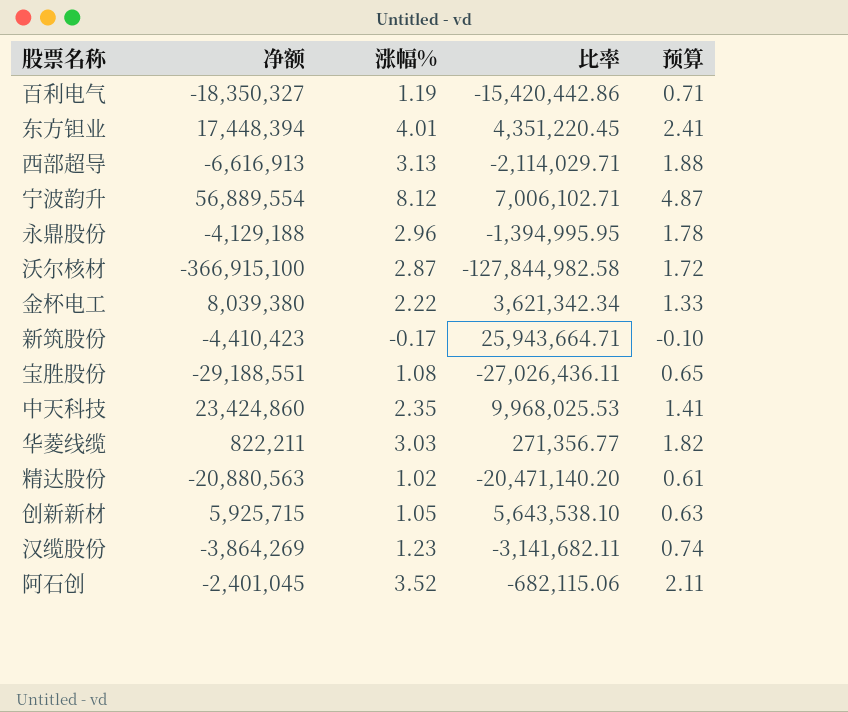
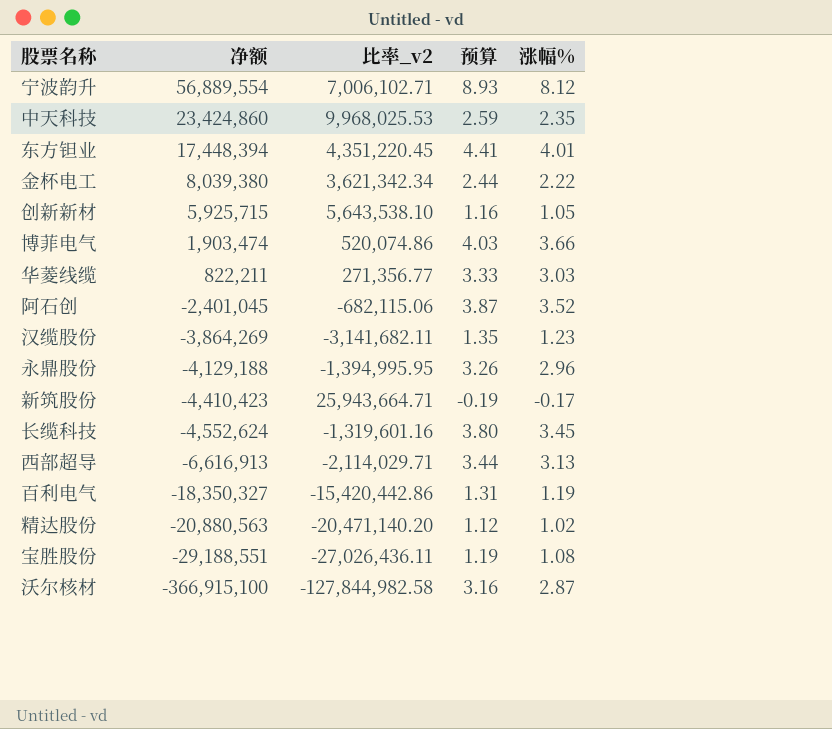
row order: none -> 净额 descending
column name: 比率 -> 比率_v2
column 预算 | formula: [涨幅%] * 0.6 -> [涨幅%] * 1.1
column 涨幅% | position: 3 -> 5
row 博菲电气: none -> 1,903,474 | 520,074.86 | 4.03 | 3.66
row 长缆科技: none -> -4,552,624 | -1,319,601.16 | 3.80 | 3.45

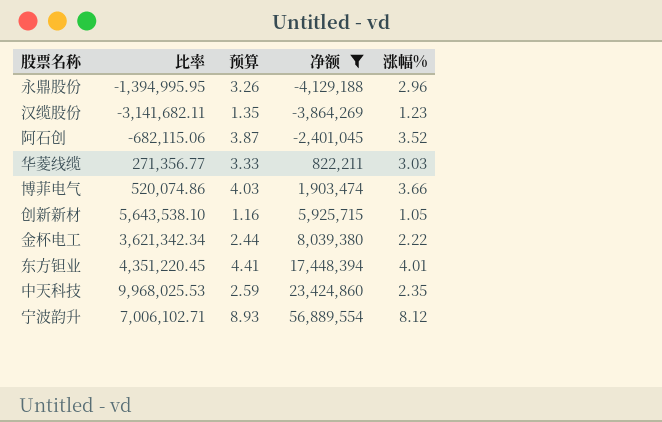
filter: none -> 净额 >= -4,129,188
row order: 净额 descending -> 净额 ascending
column name: 比率_v2 -> 比率
column 净额 | position: 2 -> 4

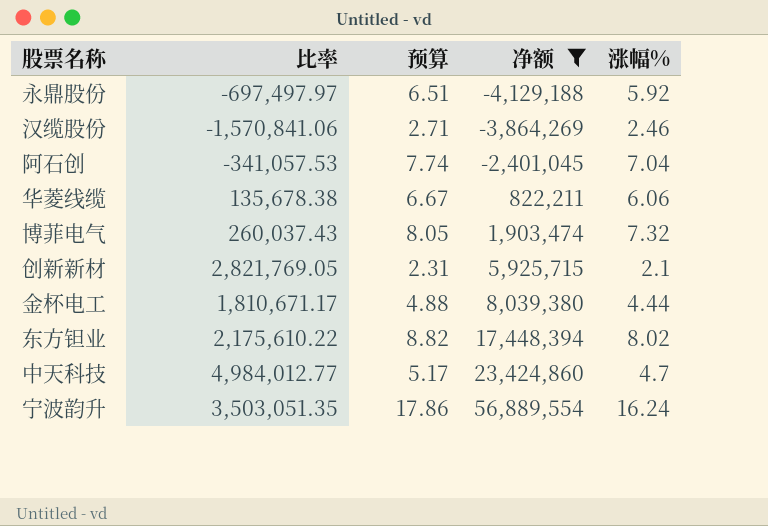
永鼎股份 | 比率: -1,394,995.95 -> -697,497.97
永鼎股份 | 预算: 3.26 -> 6.51
永鼎股份 | 涨幅%: 2.96 -> 5.92
汉缆股份 | 比率: -3,141,682.11 -> -1,570,841.06
汉缆股份 | 预算: 1.35 -> 2.71
汉缆股份 | 涨幅%: 1.23 -> 2.46
阿石创 | 比率: -682,115.06 -> -341,057.53
阿石创 | 预算: 3.87 -> 7.74
阿石创 | 涨幅%: 3.52 -> 7.04
华菱线缆 | 比率: 271,356.77 -> 135,678.38
华菱线缆 | 预算: 3.33 -> 6.67
华菱线缆 | 涨幅%: 3.03 -> 6.06
博菲电气 | 比率: 520,074.86 -> 260,037.43
博菲电气 | 预算: 4.03 -> 8.05
博菲电气 | 涨幅%: 3.66 -> 7.32
创新新材 | 比率: 5,643,538.10 -> 2,821,769.05
创新新材 | 预算: 1.16 -> 2.31
创新新材 | 涨幅%: 1.05 -> 2.1
金杯电工 | 比率: 3,621,342.34 -> 1,810,671.17
金杯电工 | 预算: 2.44 -> 4.88
金杯电工 | 涨幅%: 2.22 -> 4.44
东方钽业 | 比率: 4,351,220.45 -> 2,175,610.22
东方钽业 | 预算: 4.41 -> 8.82
东方钽业 | 涨幅%: 4.01 -> 8.02
中天科技 | 比率: 9,968,025.53 -> 4,984,012.77
中天科技 | 预算: 2.59 -> 5.17
中天科技 | 涨幅%: 2.35 -> 4.7
宁波韵升 | 比率: 7,006,102.71 -> 3,503,051.35
宁波韵升 | 预算: 8.93 -> 17.86
宁波韵升 | 涨幅%: 8.12 -> 16.24

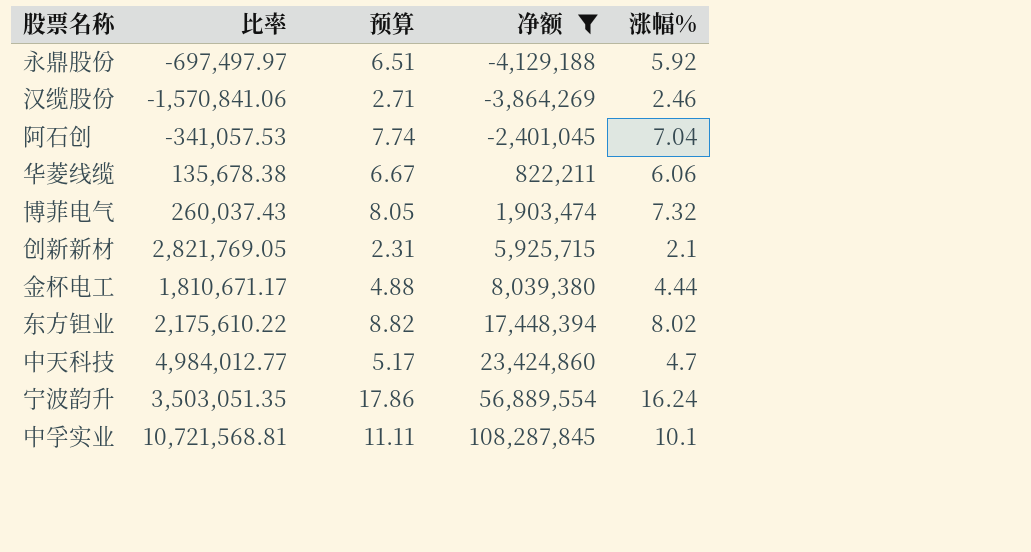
row 中孚实业: none -> 10,721,568.81 | 11.11 | 108,287,845 | 10.1

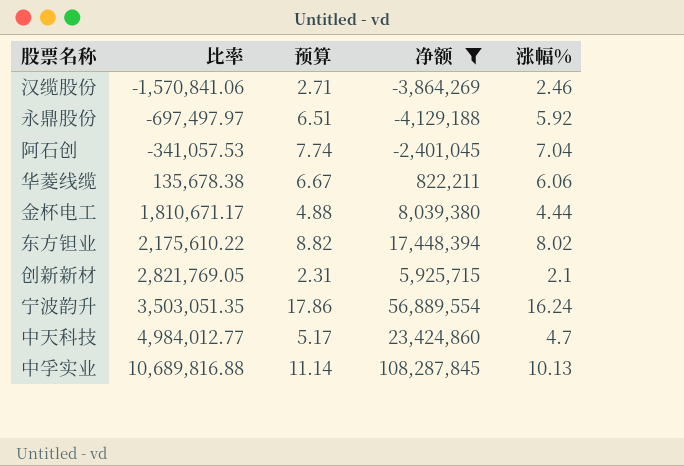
row order: 净额 ascending -> 比率 ascending
row 博菲电气: 260,037.43 | 8.05 | 1,903,474 | 7.32 -> none
中孚实业 | 比率: 10,721,568.81 -> 10,689,816.88
中孚实业 | 预算: 11.11 -> 11.14
中孚实业 | 涨幅%: 10.1 -> 10.13

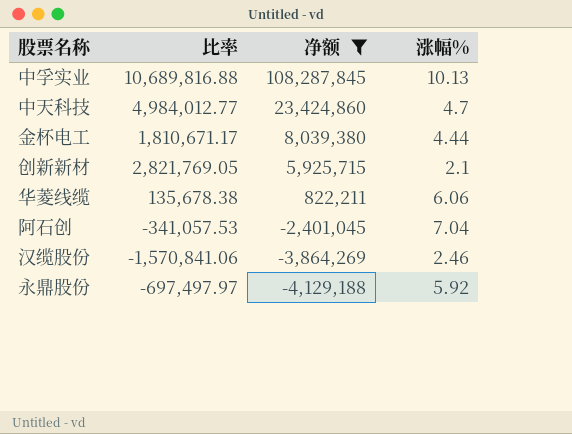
row order: 比率 ascending -> 净额 descending
column 预算 | formula: [涨幅%] * 1.1 -> none
row 东方钽业: 2,175,610.22 | 8.82 | 17,448,394 | 8.02 -> none
row 宁波韵升: 3,503,051.35 | 17.86 | 56,889,554 | 16.24 -> none

